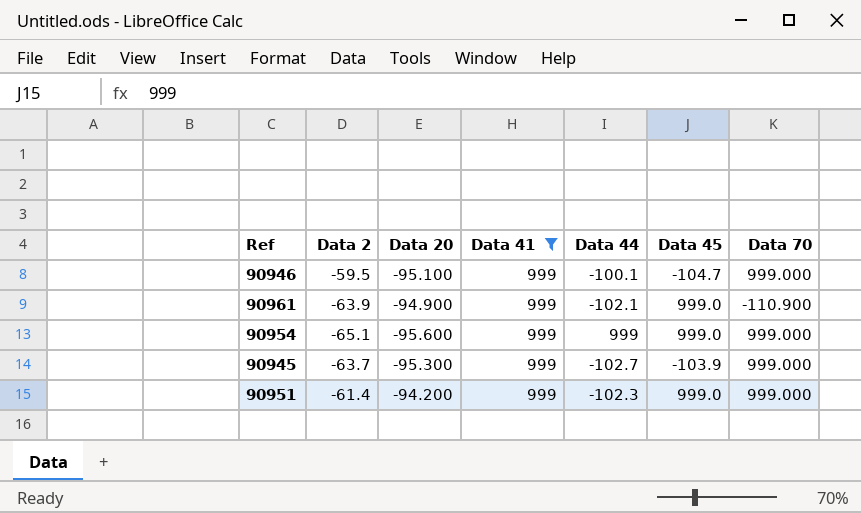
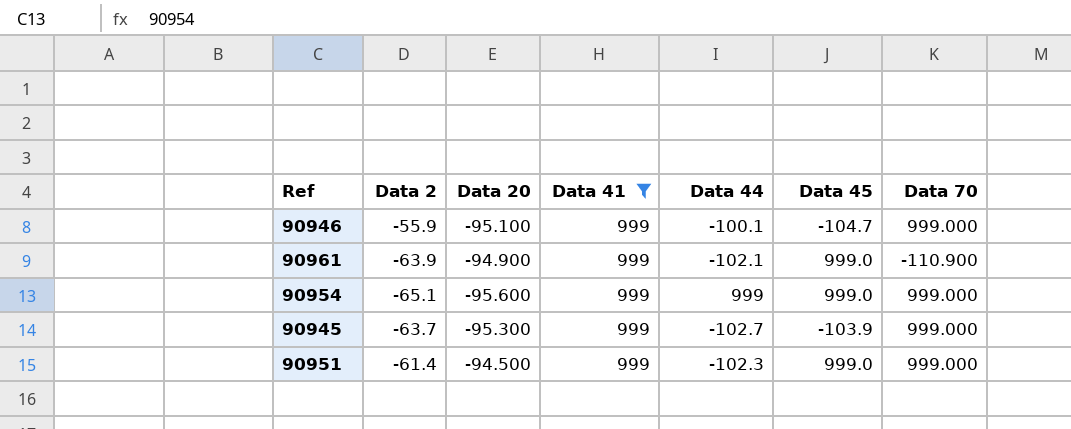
90946 | Data 2: -59.5 -> -55.9
90951 | Data 20: -94.200 -> -94.500

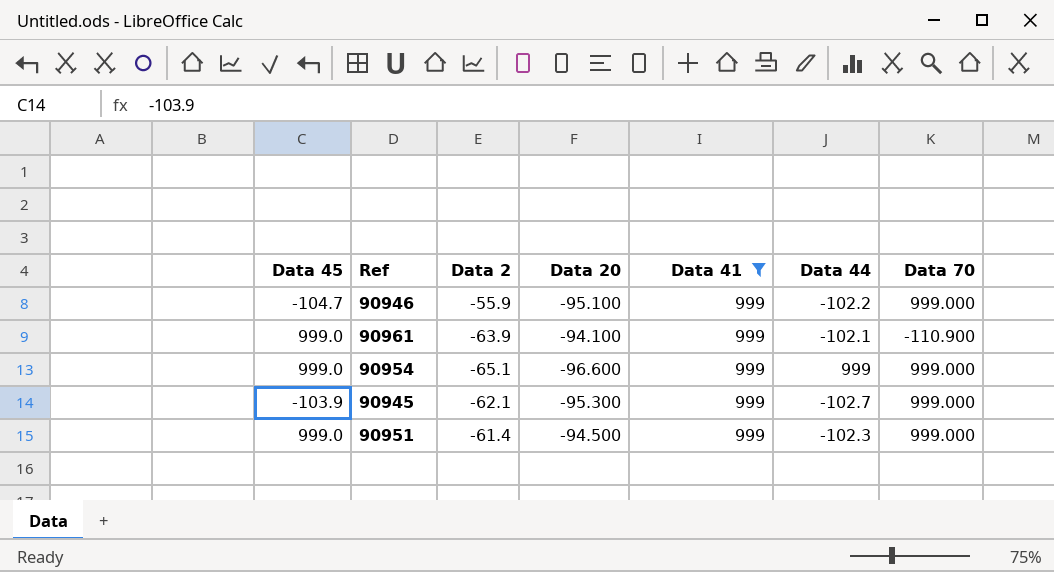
column Data 45 | position: 6 -> 1
90946 | Data 44: -100.1 -> -102.2
90961 | Data 20: -94.900 -> -94.100
90954 | Data 20: -95.600 -> -96.600
90945 | Data 2: -63.7 -> -62.1

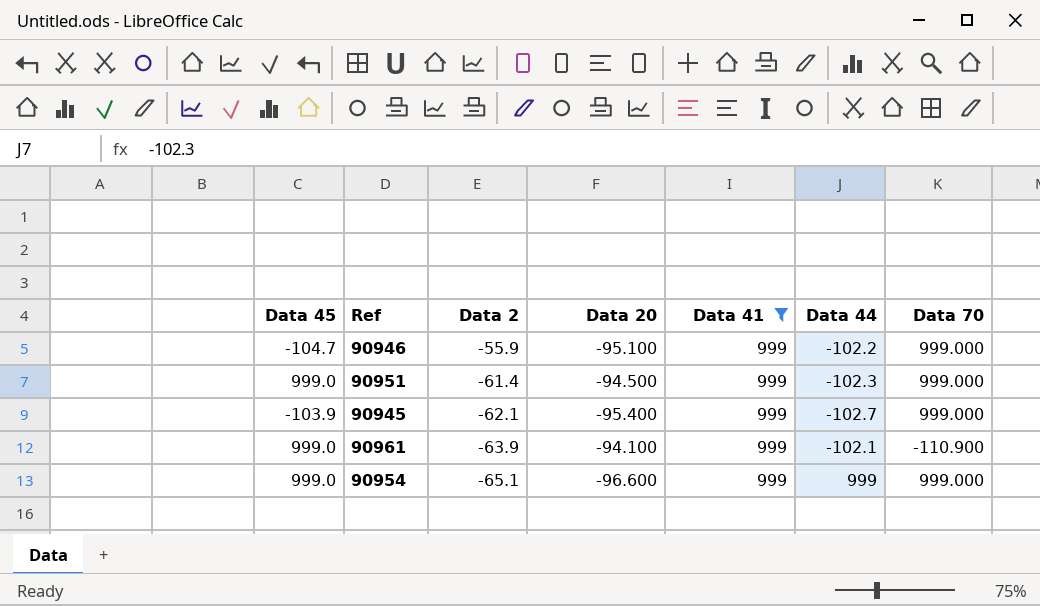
row order: none -> Data 2 descending
90945 | Data 20: -95.300 -> -95.400

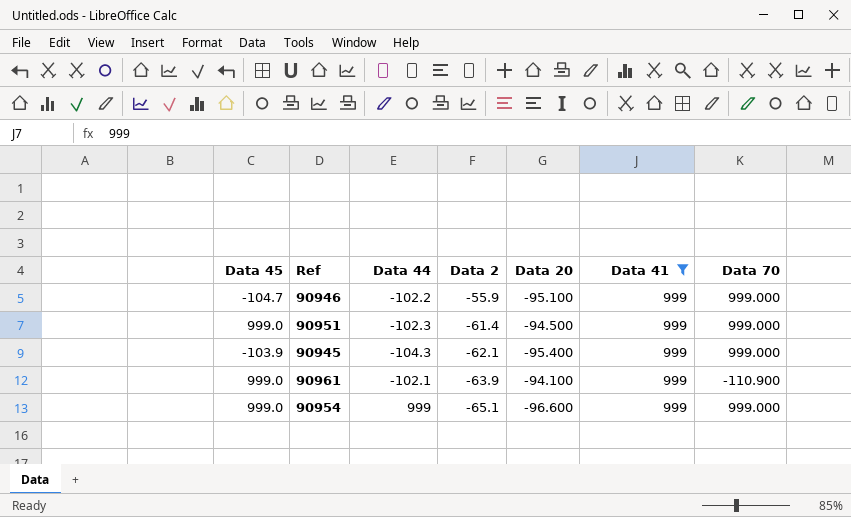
column Data 44 | position: 6 -> 3
90945 | Data 44: -102.7 -> -104.3

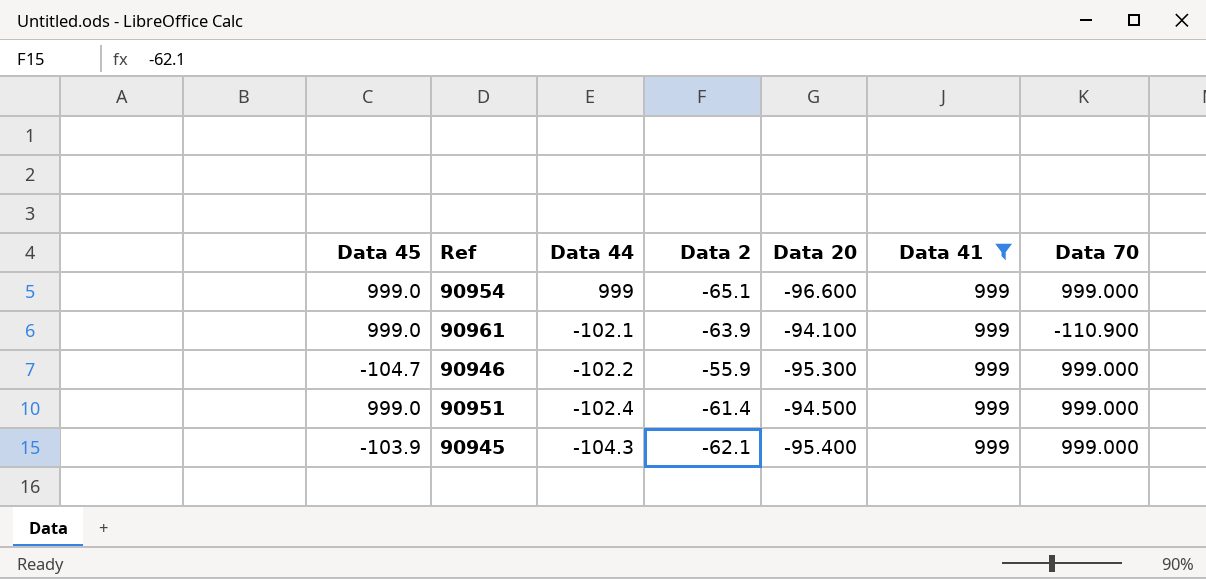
row order: Data 2 descending -> Data 44 descending
90946 | Data 20: -95.100 -> -95.300
90951 | Data 44: -102.3 -> -102.4

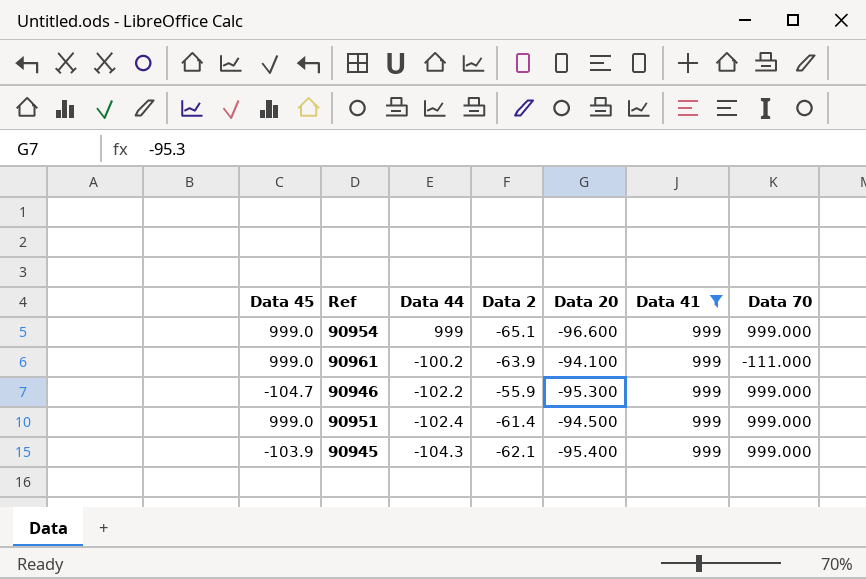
90961 | Data 44: -102.1 -> -100.2
90961 | Data 70: -110.900 -> -111.000

